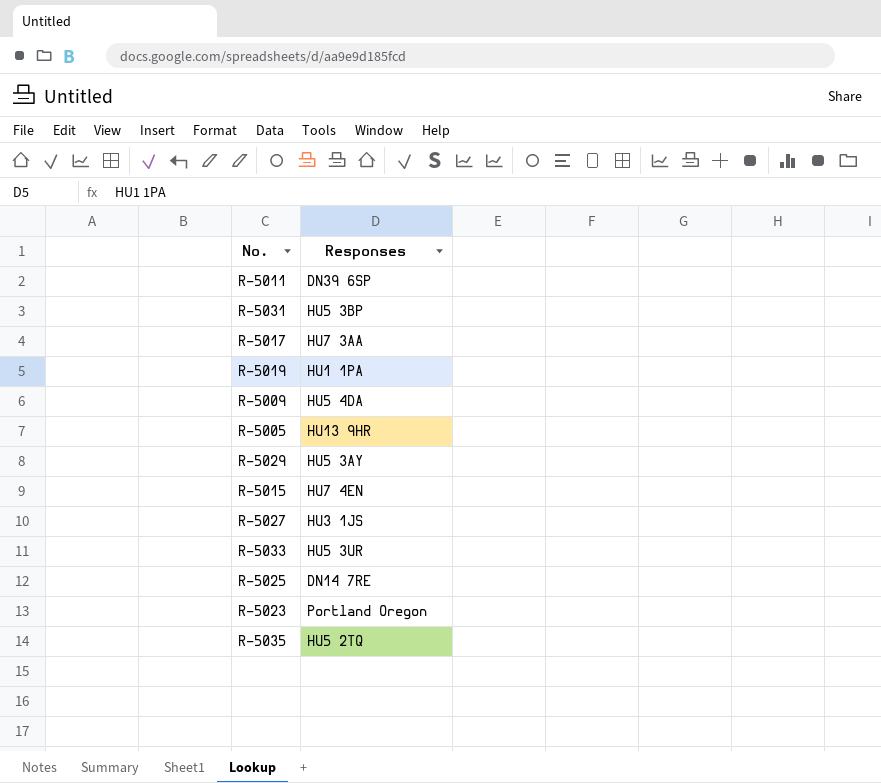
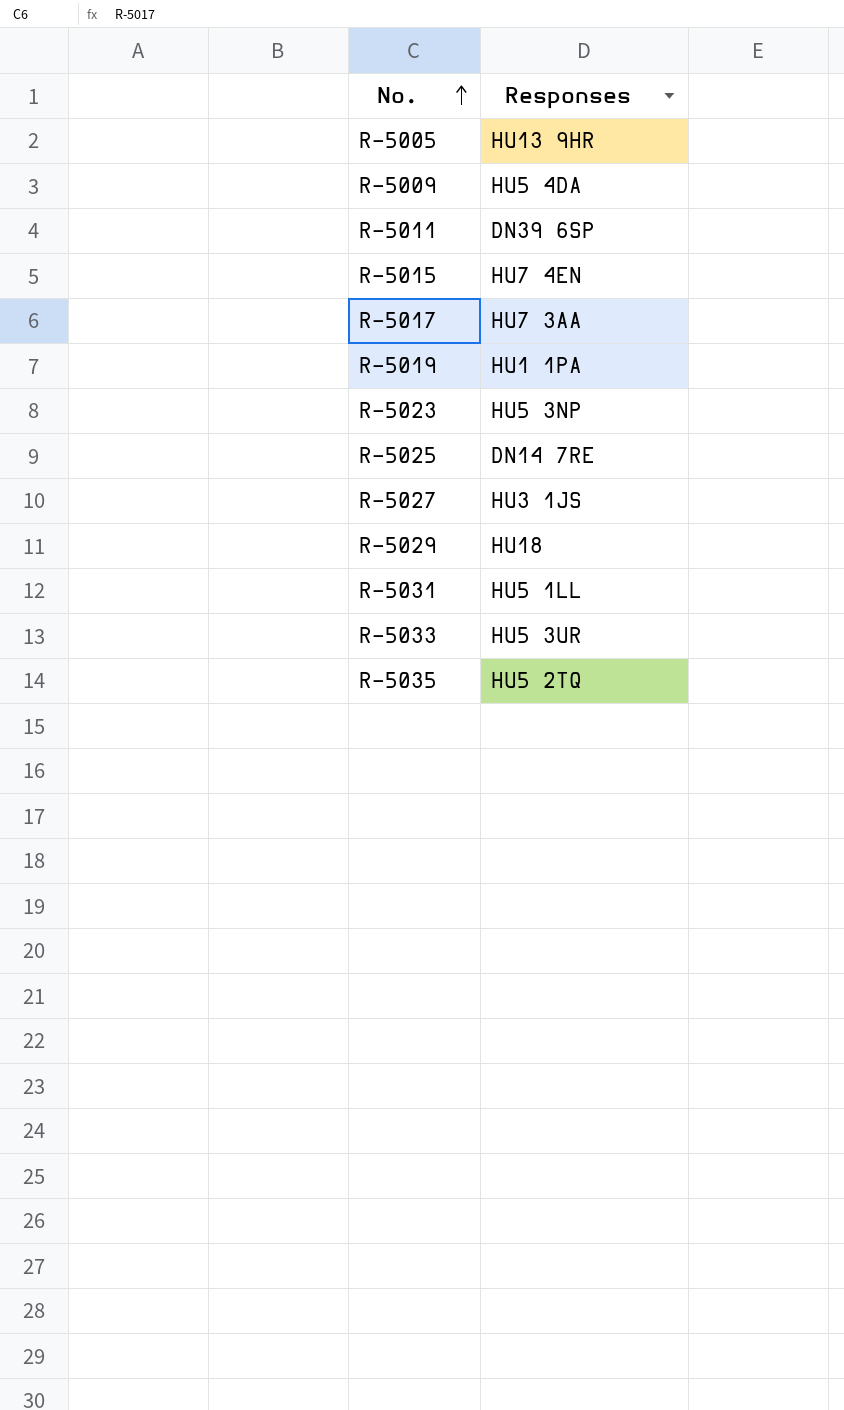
row order: none -> No. ascending
R-5023 | Responses: Portland Oregon -> HU5 3NP
R-5029 | Responses: HU5 3AY -> HU18
R-5031 | Responses: HU5 3BP -> HU5 1LL

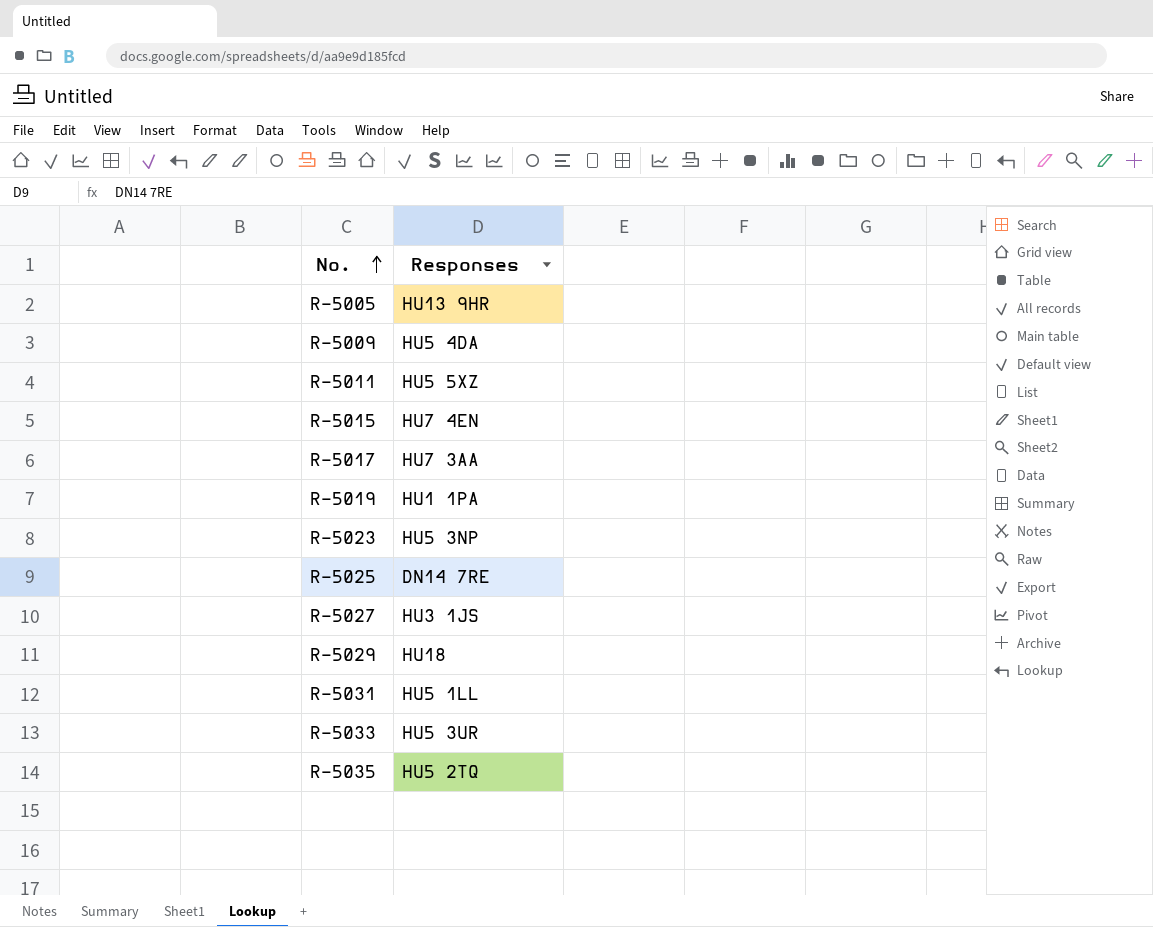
R-5011 | Responses: DN39 6SP -> HU5 5XZ

